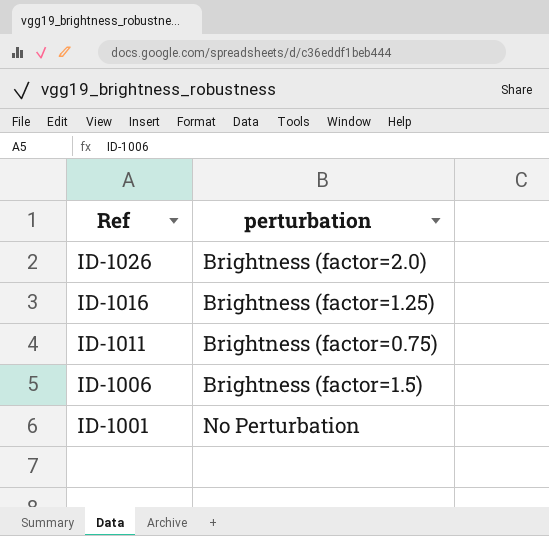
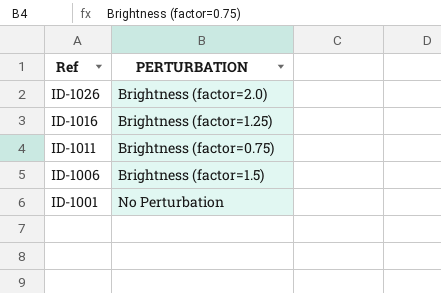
column name: perturbation -> PERTURBATION

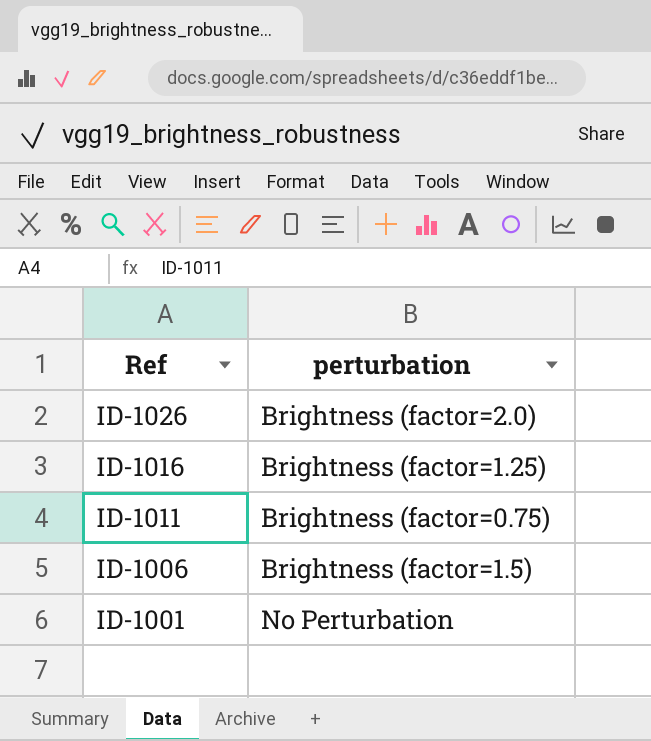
column name: PERTURBATION -> perturbation

